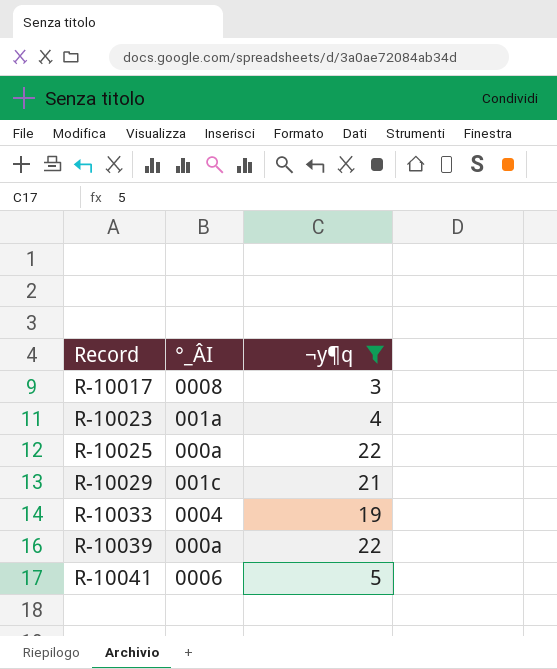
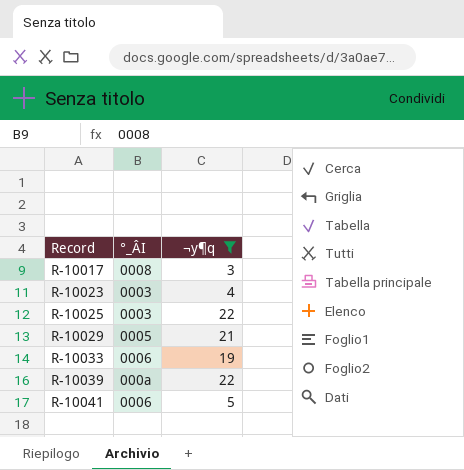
R-10023 | °_ÂI: 001a -> 0003
R-10025 | °_ÂI: 000a -> 0003
R-10029 | °_ÂI: 001c -> 0005
R-10033 | °_ÂI: 0004 -> 0006

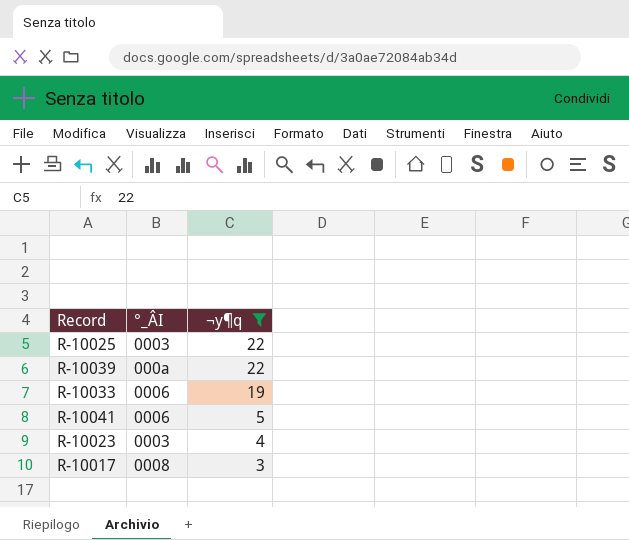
row order: Record ascending -> ¬y¶q descending
row R-10029: 0005 | 21 -> none

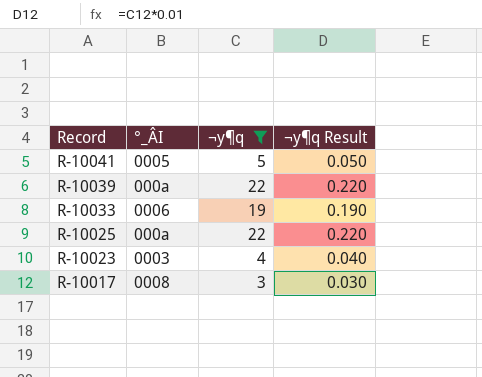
row order: ¬y¶q descending -> Record descending
column ¬y¶q Result | formula: none -> [¬y¶q] * 0.01
R-10041 | °_ÂI: 0006 -> 0005
R-10025 | °_ÂI: 0003 -> 000a

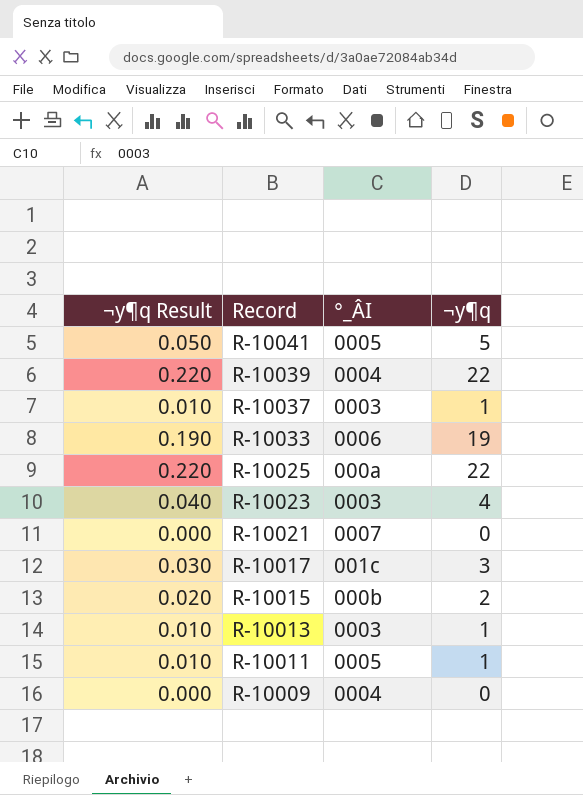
filter: ¬y¶q >= 3 -> none
column ¬y¶q Result | position: 4 -> 1
R-10039 | °_ÂI: 000a -> 0004
R-10017 | °_ÂI: 0008 -> 001c

